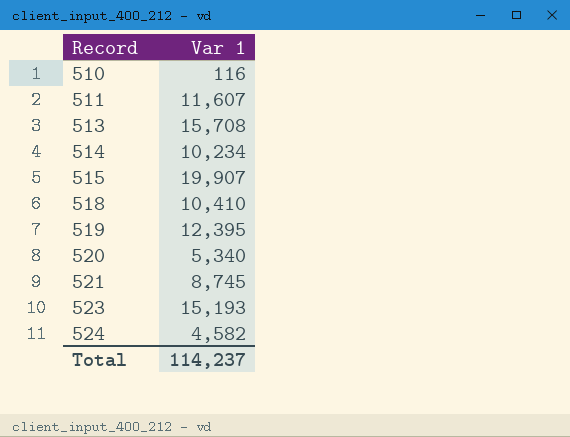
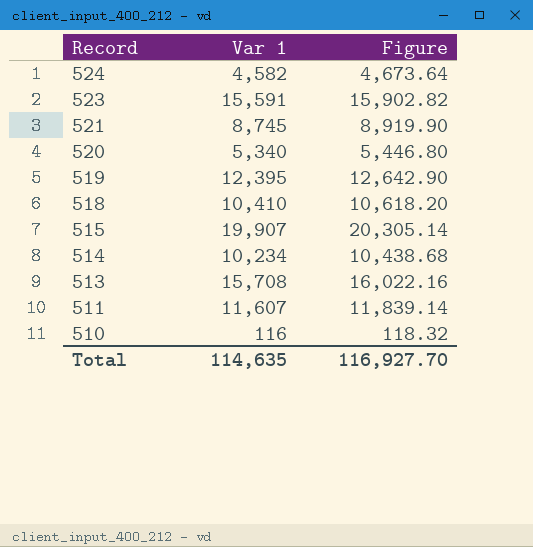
row order: Record ascending -> Record descending
column Figure | formula: none -> [Var 1] * 1.02
523 | Var 1: 15,193 -> 15,591
Total | Var 1: 114,237 -> 114,635

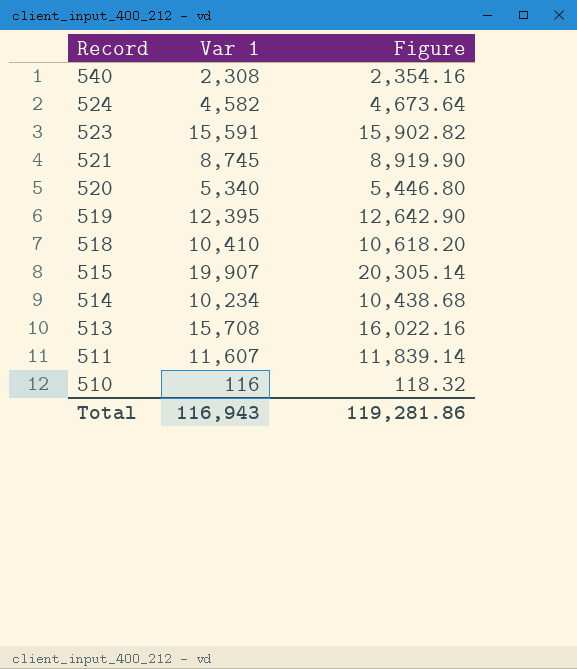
row 540: none -> 2,308 | 2,354.16
Total | Var 1: 114,635 -> 116,943
Total | Figure: 116,927.70 -> 119,281.86

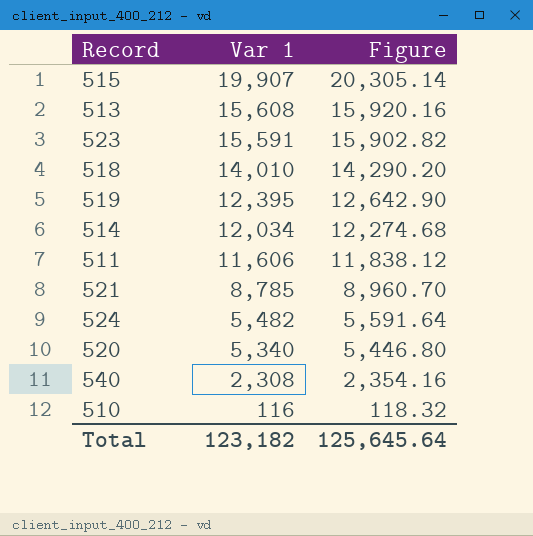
row order: Record descending -> Var 1 descending
513 | Var 1: 15,708 -> 15,608
513 | Figure: 16,022.16 -> 15,920.16
518 | Var 1: 10,410 -> 14,010
518 | Figure: 10,618.20 -> 14,290.20
514 | Var 1: 10,234 -> 12,034
514 | Figure: 10,438.68 -> 12,274.68
511 | Var 1: 11,607 -> 11,606
511 | Figure: 11,839.14 -> 11,838.12
521 | Var 1: 8,745 -> 8,785
521 | Figure: 8,919.90 -> 8,960.70
524 | Var 1: 4,582 -> 5,482
524 | Figure: 4,673.64 -> 5,591.64
Total | Var 1: 116,943 -> 123,182
Total | Figure: 119,281.86 -> 125,645.64

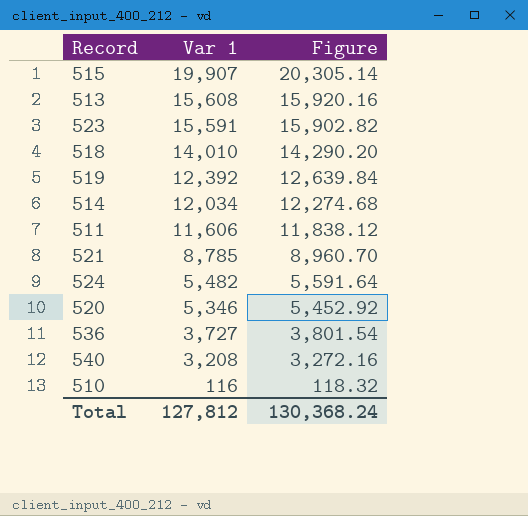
519 | Var 1: 12,395 -> 12,392
519 | Figure: 12,642.90 -> 12,639.84
520 | Var 1: 5,340 -> 5,346
520 | Figure: 5,446.80 -> 5,452.92
row 536: none -> 3,727 | 3,801.54
540 | Var 1: 2,308 -> 3,208
540 | Figure: 2,354.16 -> 3,272.16
Total | Var 1: 123,182 -> 127,812
Total | Figure: 125,645.64 -> 130,368.24

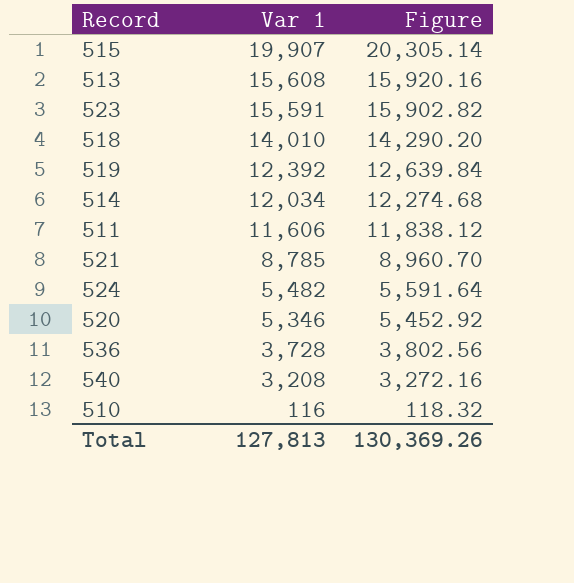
536 | Var 1: 3,727 -> 3,728
536 | Figure: 3,801.54 -> 3,802.56
Total | Var 1: 127,812 -> 127,813
Total | Figure: 130,368.24 -> 130,369.26

